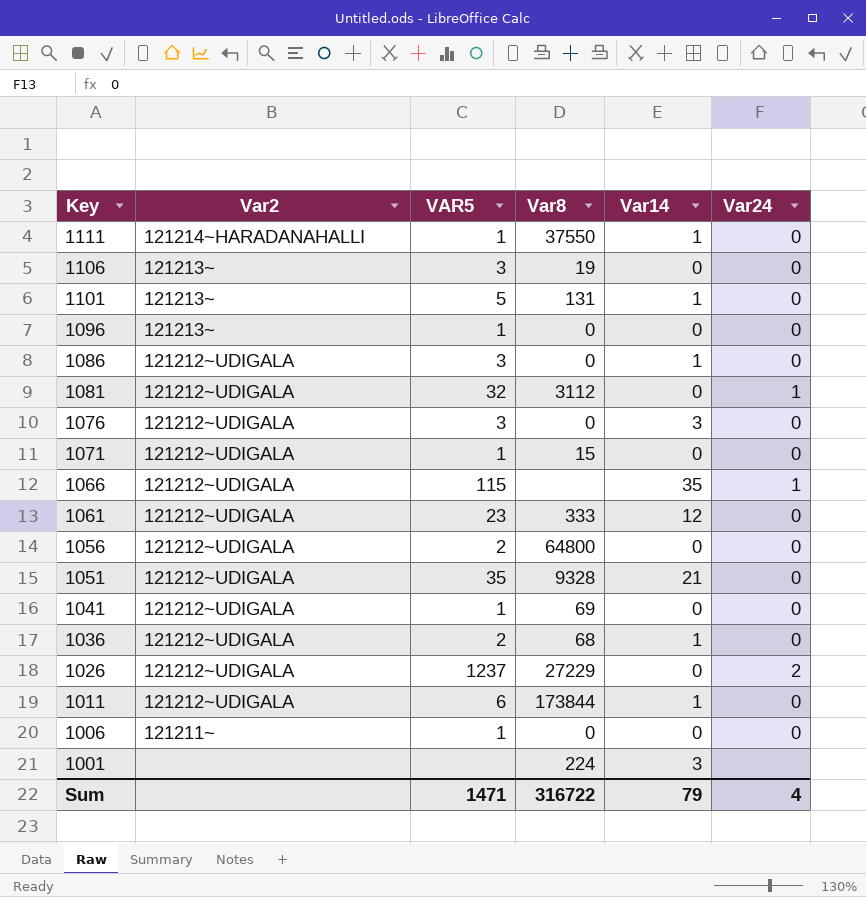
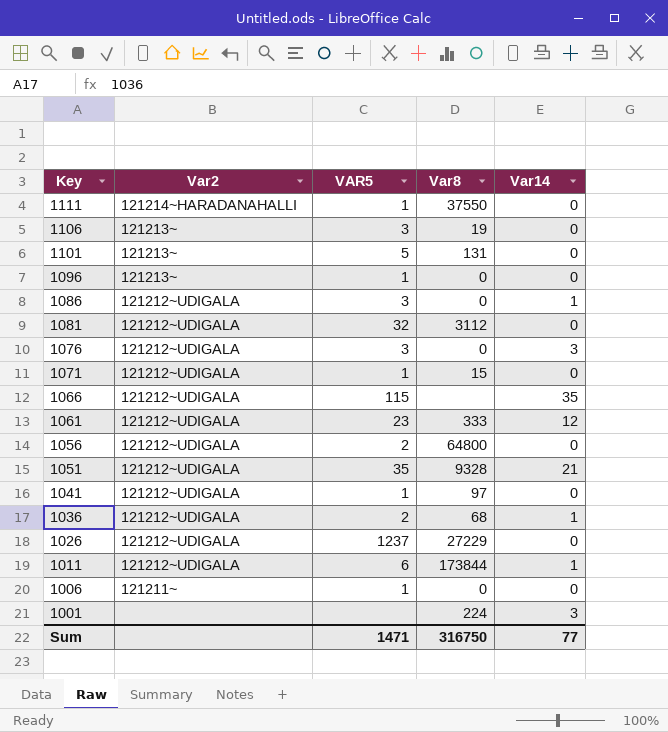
column Var24 | position: 6 -> none
1111 | Var14: 1 -> 0
1101 | Var14: 1 -> 0
1041 | Var8: 69 -> 97
Sum | Var8: 316722 -> 316750
Sum | Var14: 79 -> 77

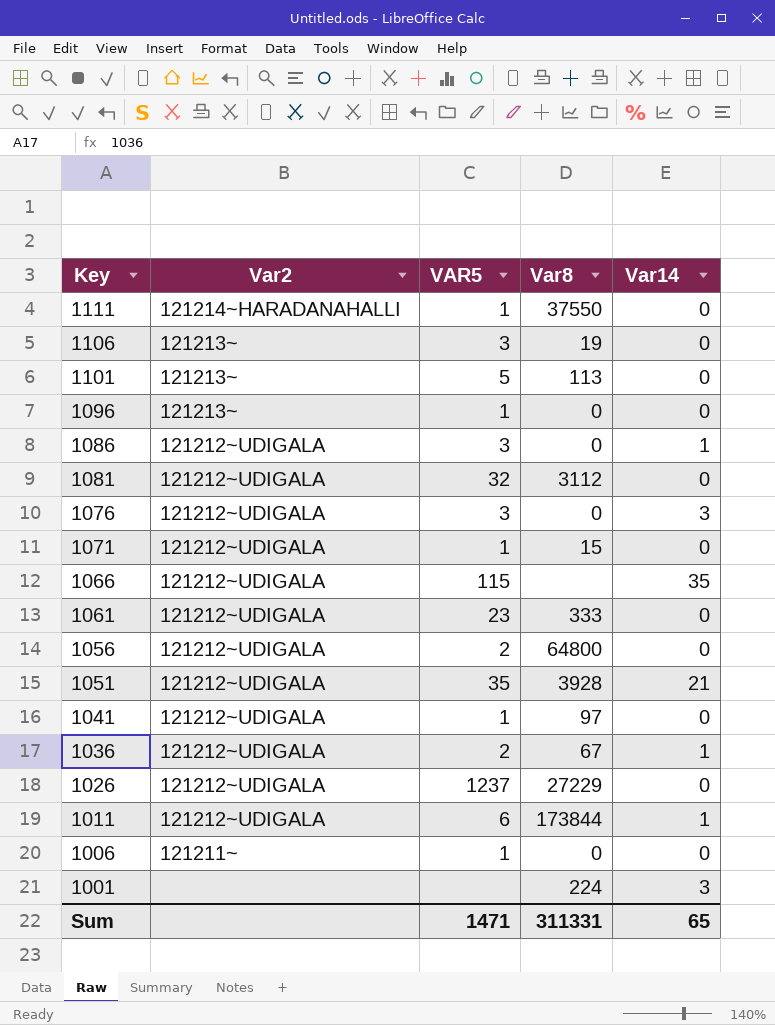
1101 | Var8: 131 -> 113
1061 | Var14: 12 -> 0
1051 | Var8: 9328 -> 3928
1036 | Var8: 68 -> 67
Sum | Var8: 316750 -> 311331
Sum | Var14: 77 -> 65

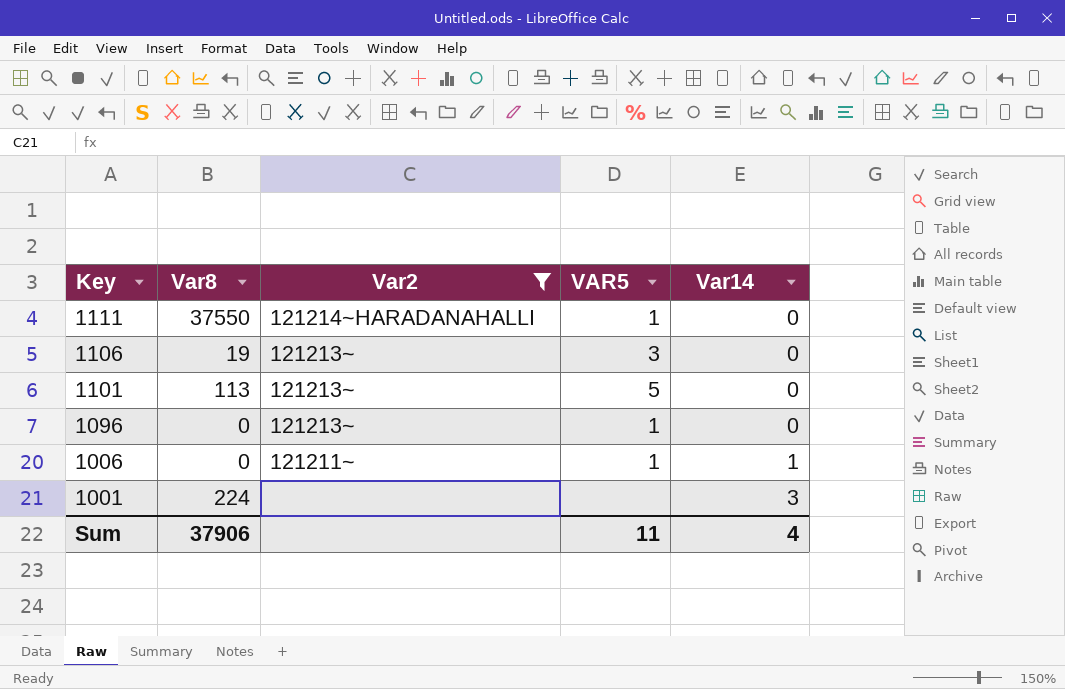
filter: none -> Var2 != 121212~UDIGALA
column Var8 | position: 4 -> 2
1006 | Var14: 0 -> 1
Sum | Var8: 311331 -> 37906
Sum | VAR5: 1471 -> 11
Sum | Var14: 65 -> 4

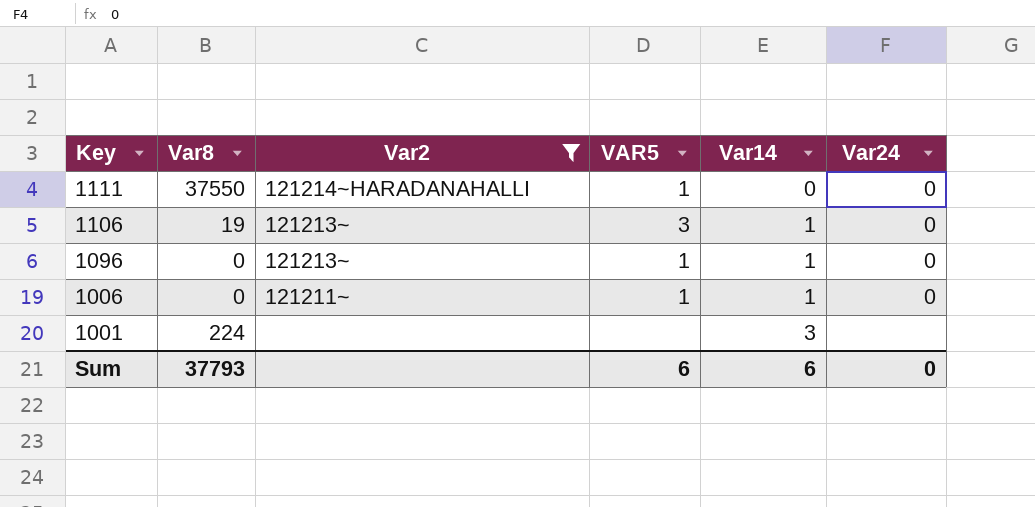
column Var24 | position: none -> 6
row 1101: 113 | 121213~ | 5 | 0 -> none
1106 | Var14: 0 -> 1
1096 | Var14: 0 -> 1
Sum | Var8: 37906 -> 37793
Sum | VAR5: 11 -> 6
Sum | Var14: 4 -> 6

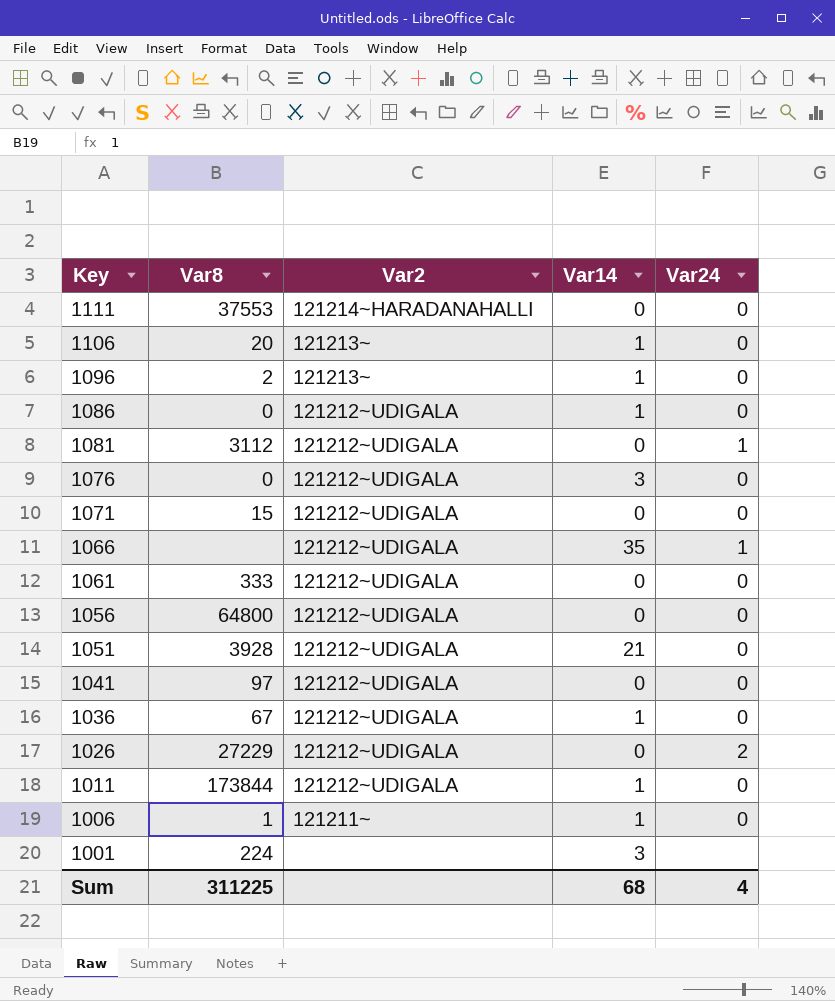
filter: Var2 != 121212~UDIGALA -> none
column VAR5 | position: 4 -> none
1111 | Var8: 37550 -> 37553
1106 | Var8: 19 -> 20
1096 | Var8: 0 -> 2
1006 | Var8: 0 -> 1
Sum | Var8: 37793 -> 311225
Sum | Var14: 6 -> 68
Sum | Var24: 0 -> 4

